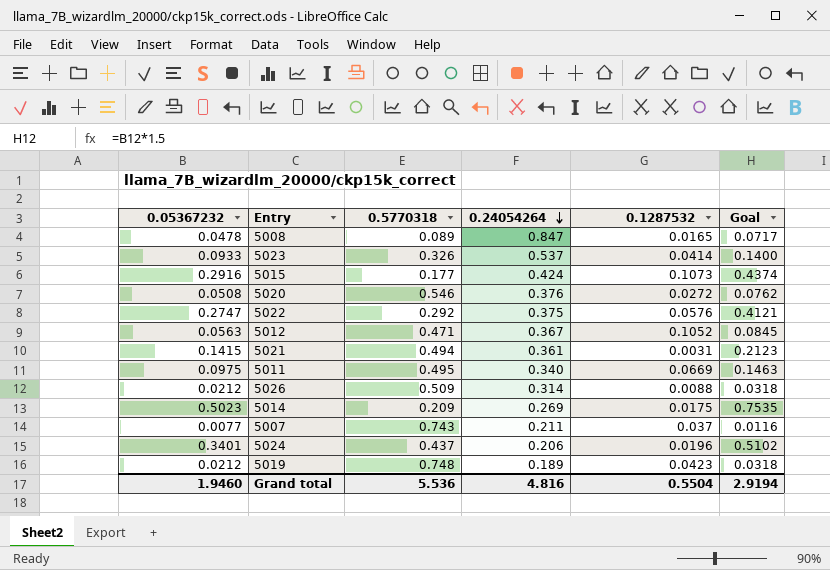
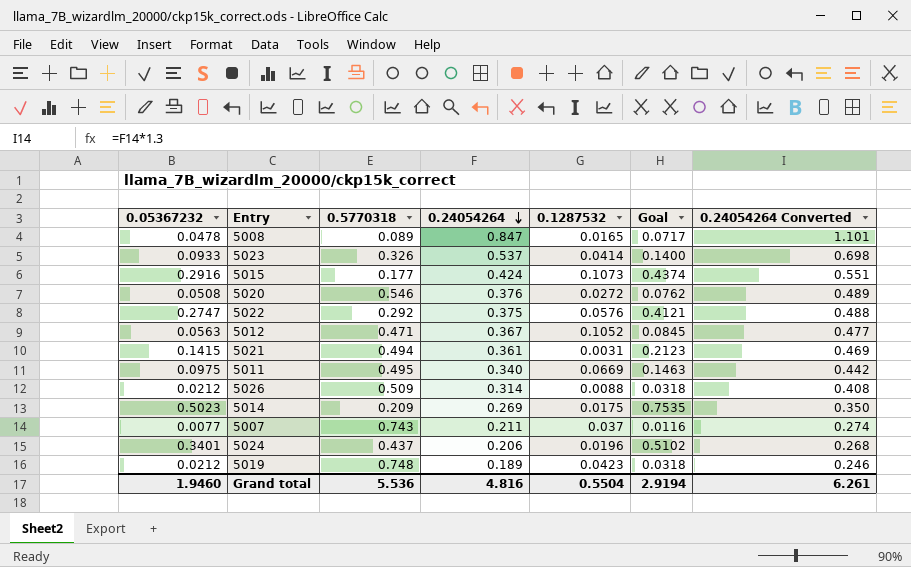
column 0.24054264 Converted | formula: none -> [0.24054264] * 1.3

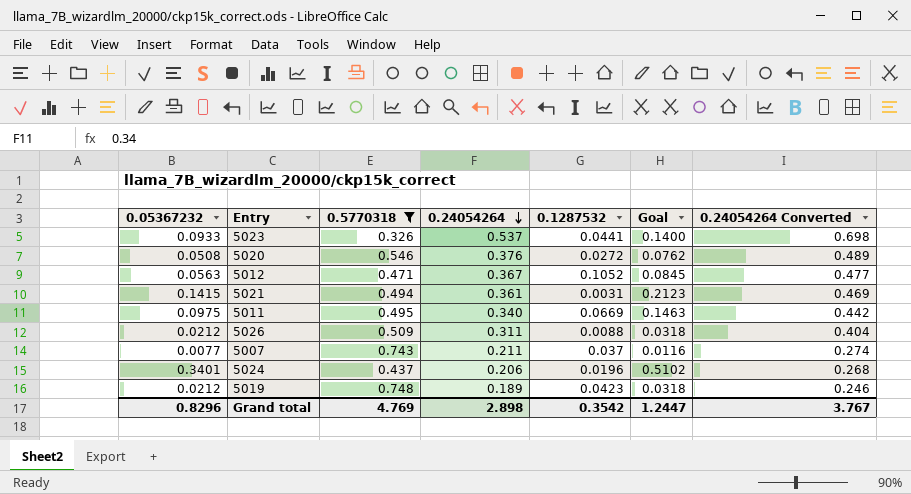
filter: none -> 0.5770318 >= 0.326
5023 | 0.1287532: 0.0414 -> 0.0441
5026 | 0.24054264: 0.314 -> 0.311
5026 | 0.24054264 Converted: 0.408 -> 0.404
Grand total | 0.05367232: 1.9460 -> 0.8296
Grand total | 0.5770318: 5.536 -> 4.769
Grand total | 0.24054264: 4.816 -> 2.898
Grand total | 0.1287532: 0.5504 -> 0.3542
Grand total | Goal: 2.9194 -> 1.2447
Grand total | 0.24054264 Converted: 6.261 -> 3.767

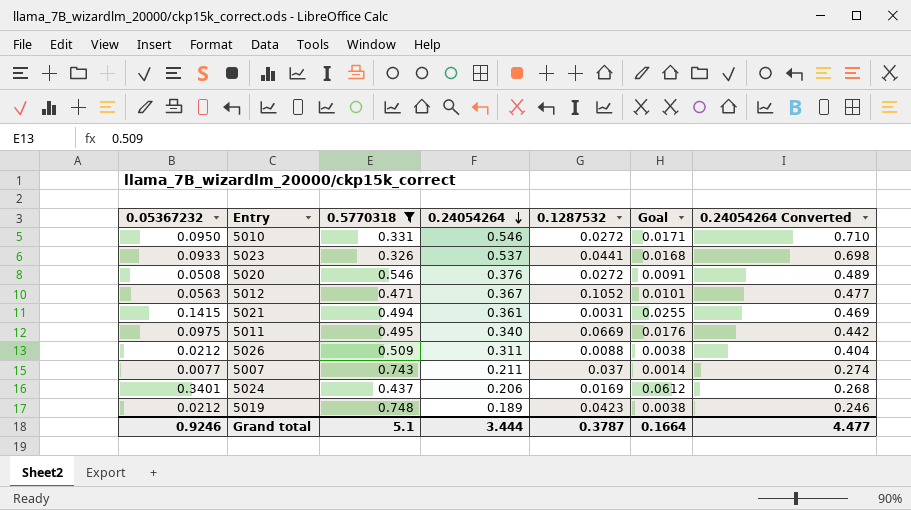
column Goal | formula: [0.05367232] * 1.5 -> [0.05367232] * 0.18
row 5010: none -> 0.0950 | 0.331 | 0.546 | 0.0272 | 0.0171 | 0.710
5024 | 0.1287532: 0.0196 -> 0.0169
Grand total | 0.05367232: 0.8296 -> 0.9246
Grand total | 0.5770318: 4.769 -> 5.1
Grand total | 0.24054264: 2.898 -> 3.444
Grand total | 0.1287532: 0.3542 -> 0.3787
Grand total | Goal: 1.2447 -> 0.1664
Grand total | 0.24054264 Converted: 3.767 -> 4.477

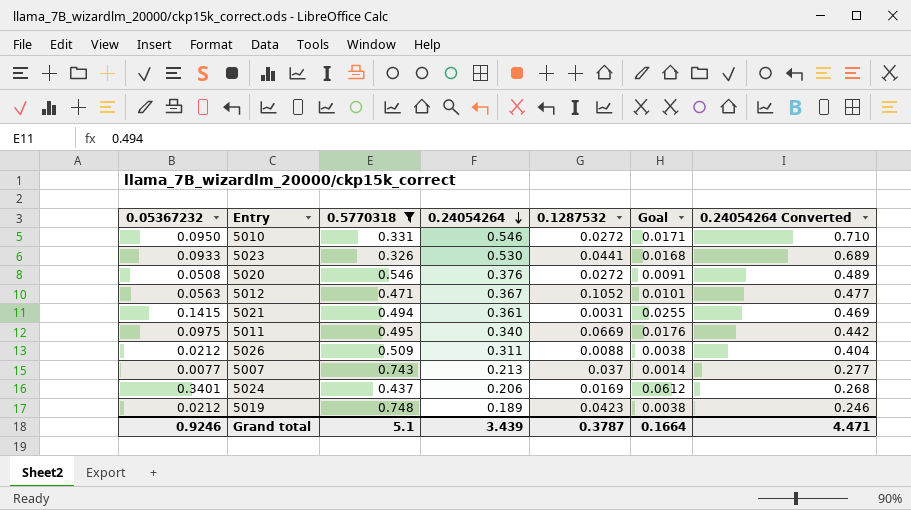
5023 | 0.24054264: 0.537 -> 0.530
5023 | 0.24054264 Converted: 0.698 -> 0.689
5007 | 0.24054264: 0.211 -> 0.213
5007 | 0.24054264 Converted: 0.274 -> 0.277
Grand total | 0.24054264: 3.444 -> 3.439
Grand total | 0.24054264 Converted: 4.477 -> 4.471

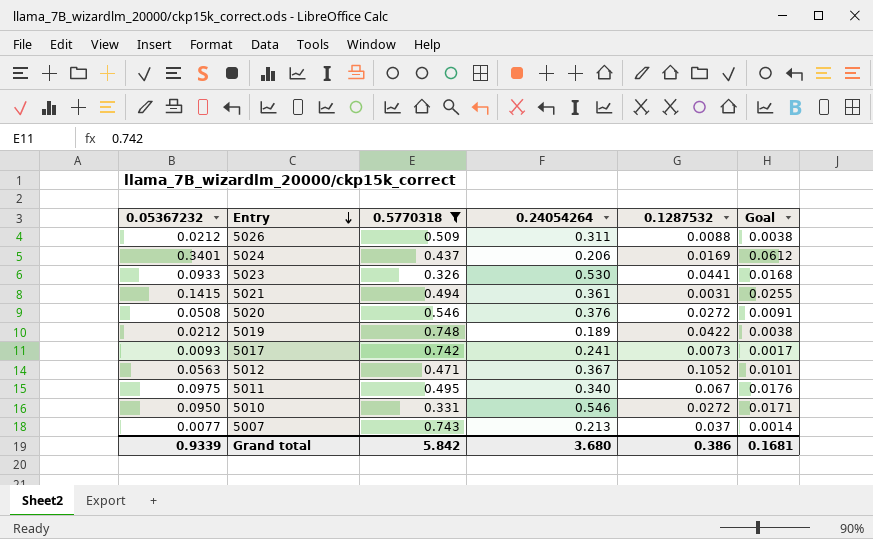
row order: 0.24054264 descending -> Entry descending
column 0.24054264 Converted | formula: [0.24054264] * 1.3 -> none
5019 | 0.1287532: 0.0423 -> 0.0422
row 5017: none -> 0.0093 | 0.742 | 0.241 | 0.0073 | 0.0017
5011 | 0.1287532: 0.0669 -> 0.067
Grand total | 0.05367232: 0.9246 -> 0.9339
Grand total | 0.5770318: 5.1 -> 5.842
Grand total | 0.24054264: 3.439 -> 3.680
Grand total | 0.1287532: 0.3787 -> 0.386
Grand total | Goal: 0.1664 -> 0.1681

